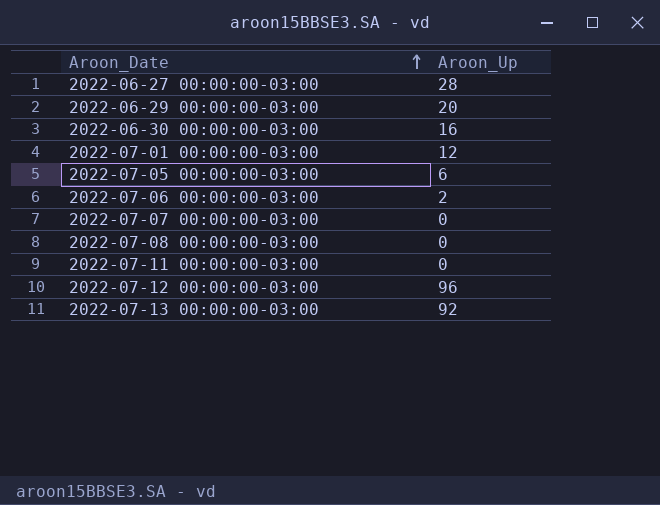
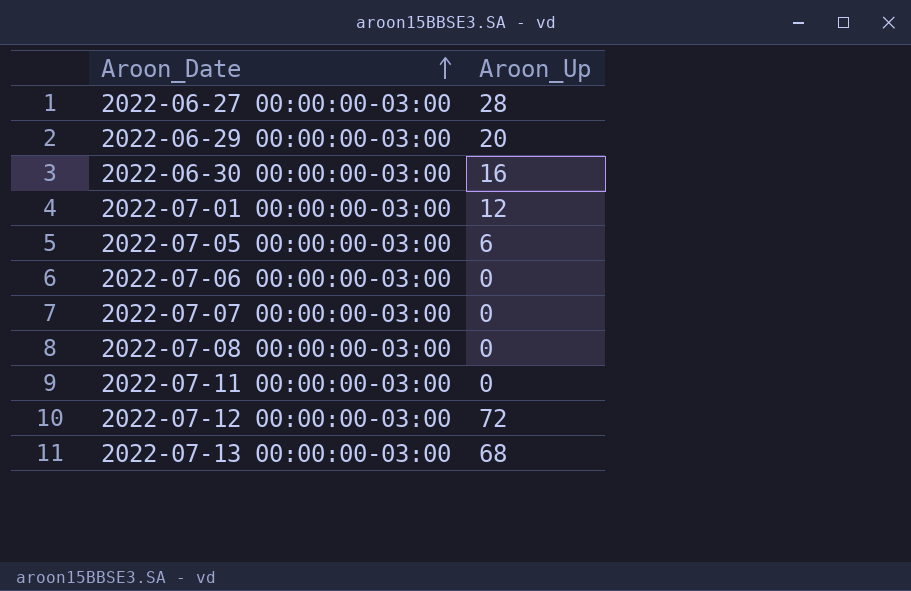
2022-07-06 00:00:00-03:00 | Aroon_Up: 2 -> 0
2022-07-12 00:00:00-03:00 | Aroon_Up: 96 -> 72
2022-07-13 00:00:00-03:00 | Aroon_Up: 92 -> 68

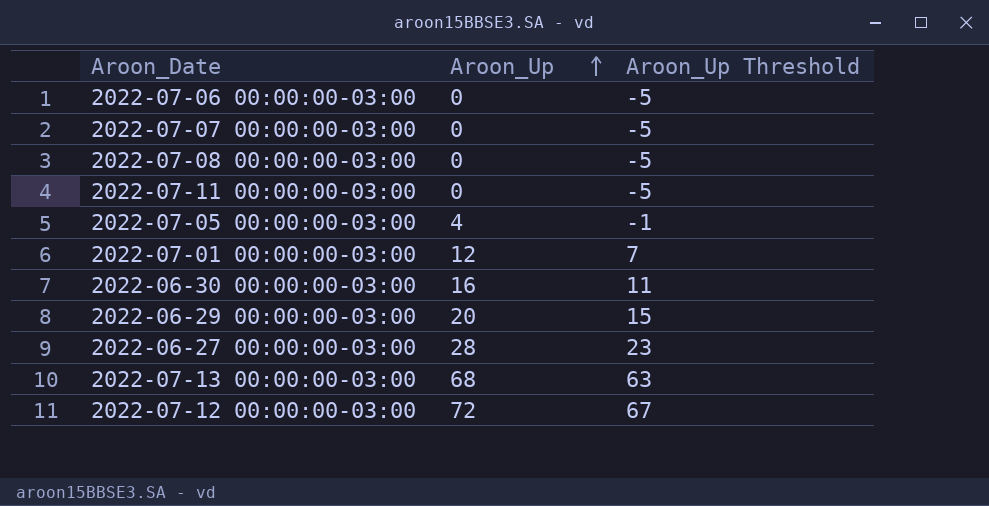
row order: Aroon_Date ascending -> Aroon_Up ascending
column Aroon_Up Threshold | formula: none -> [Aroon_Up] - 5
2022-07-05 00:00:00-03:00 | Aroon_Up: 6 -> 4

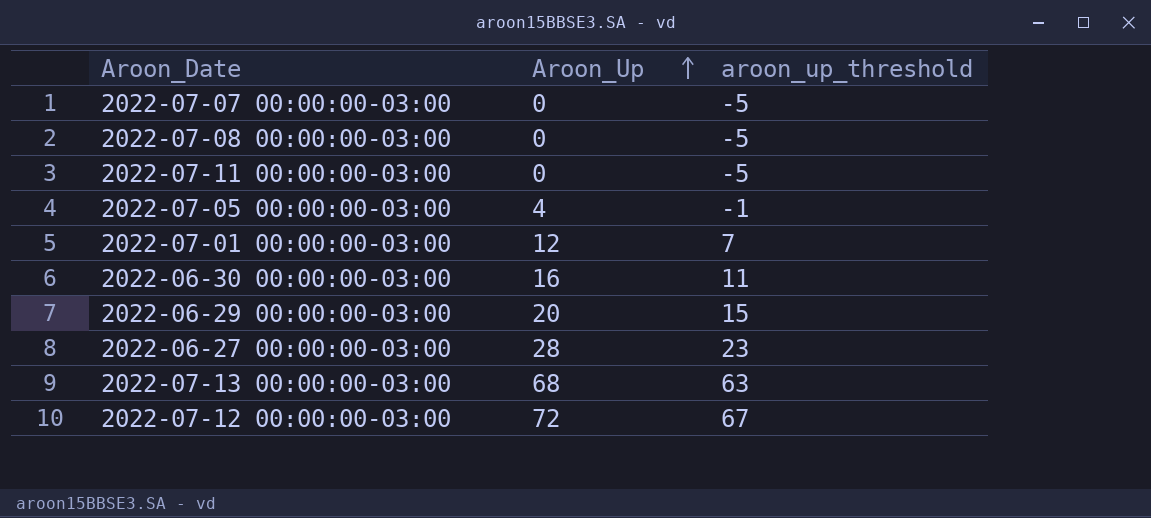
column name: Aroon_Up Threshold -> aroon_up_threshold
row 2022-07-06 00:00:00-03:00: 0 | -5 -> none

